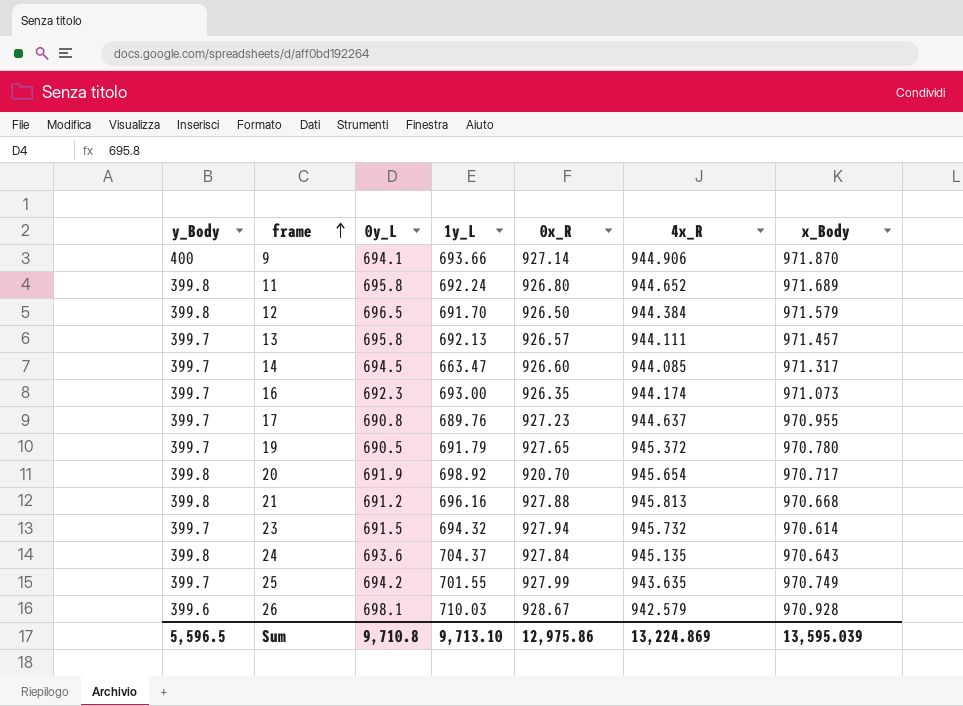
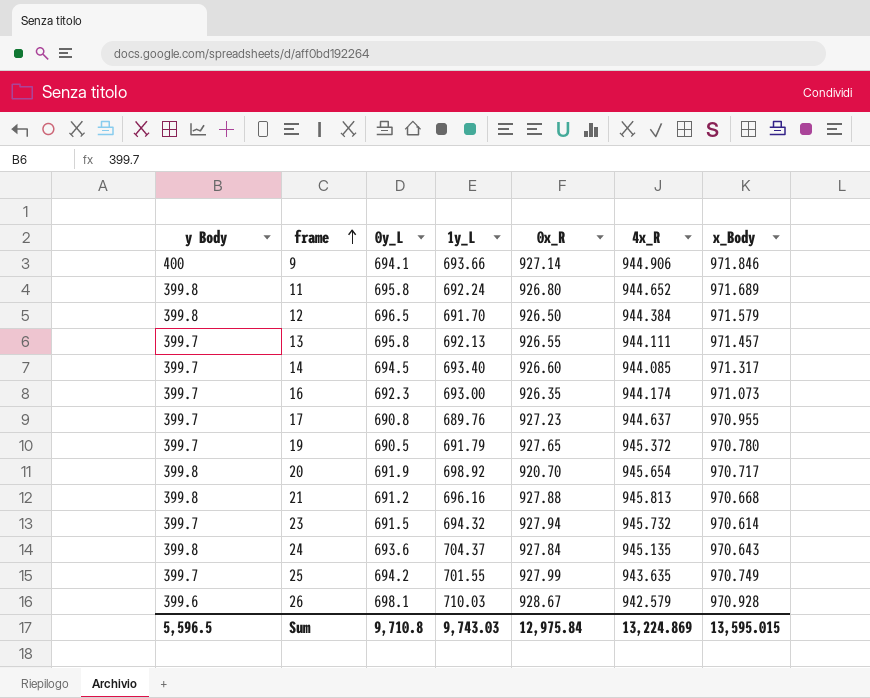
column name: y_Body -> y Body
9 | x_Body: 971.870 -> 971.846
13 | 0x_R: 926.57 -> 926.55
14 | 1y_L: 663.47 -> 693.40
Sum | 1y_L: 9,713.10 -> 9,743.03
Sum | 0x_R: 12,975.86 -> 12,975.84
Sum | x_Body: 13,595.039 -> 13,595.015

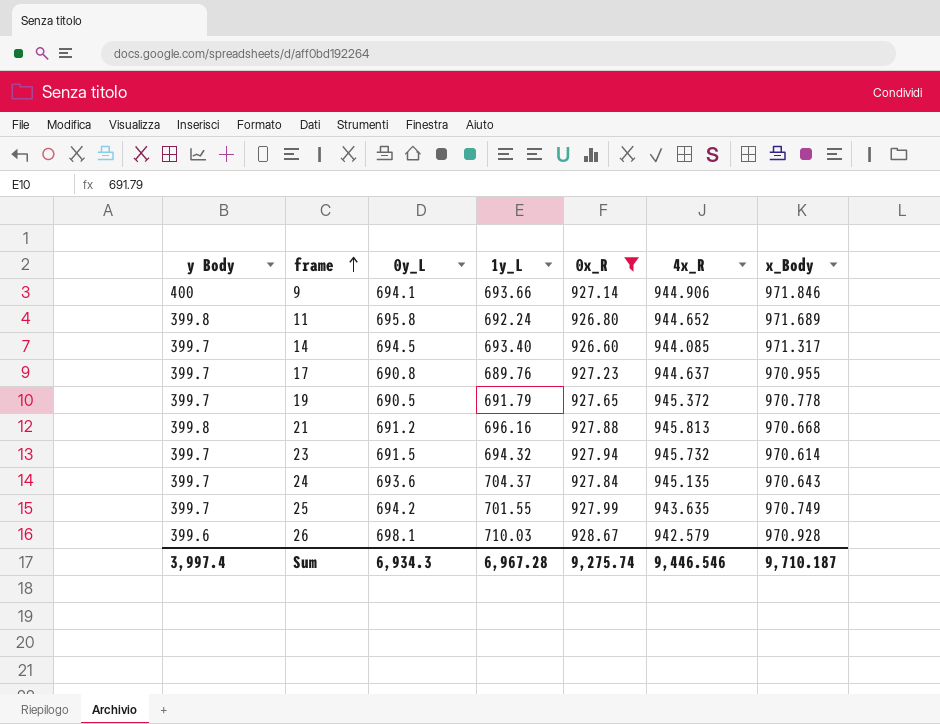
filter: none -> 0x_R >= 926.60
19 | x_Body: 970.780 -> 970.778
24 | y Body: 399.8 -> 399.7
Sum | y Body: 5,596.5 -> 3,997.4
Sum | 0y_L: 9,710.8 -> 6,934.3
Sum | 1y_L: 9,743.03 -> 6,967.28
Sum | 0x_R: 12,975.84 -> 9,275.74
Sum | 4x_R: 13,224.869 -> 9,446.546
Sum | x_Body: 13,595.015 -> 9,710.187

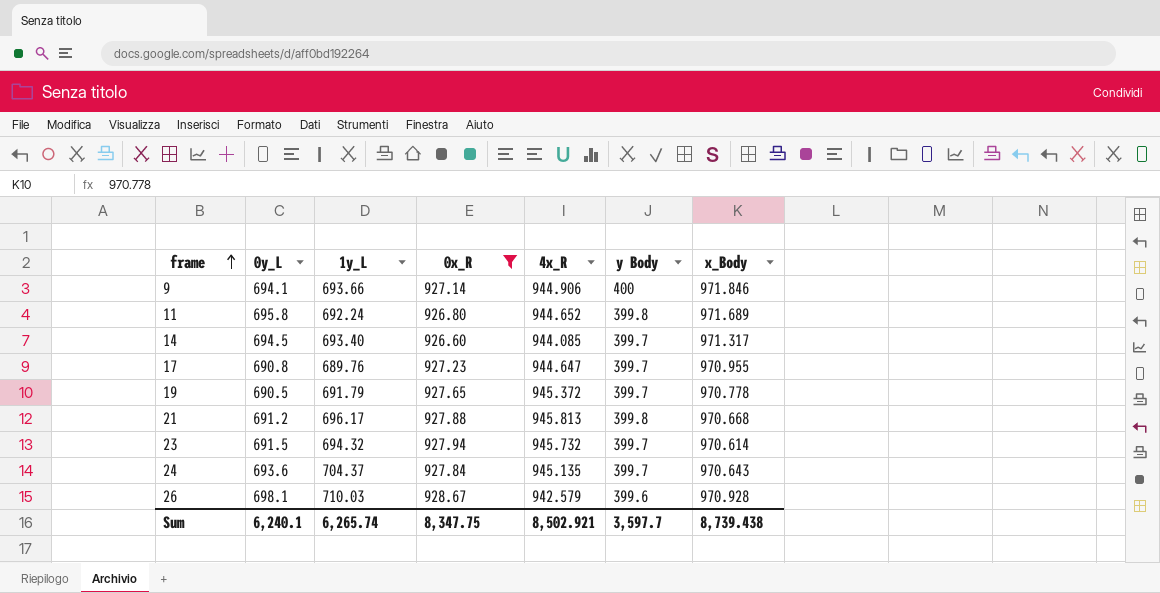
column y Body | position: 1 -> 6
row 25: 399.7 | 694.2 | 701.55 | 927.99 | 943.635 | 970.749 -> none
17 | 4x_R: 944.637 -> 944.647
21 | 1y_L: 696.16 -> 696.17
Sum | 0y_L: 6,934.3 -> 6,240.1
Sum | 1y_L: 6,967.28 -> 6,265.74
Sum | 0x_R: 9,275.74 -> 8,347.75
Sum | 4x_R: 9,446.546 -> 8,502.921
Sum | y Body: 3,997.4 -> 3,597.7
Sum | x_Body: 9,710.187 -> 8,739.438

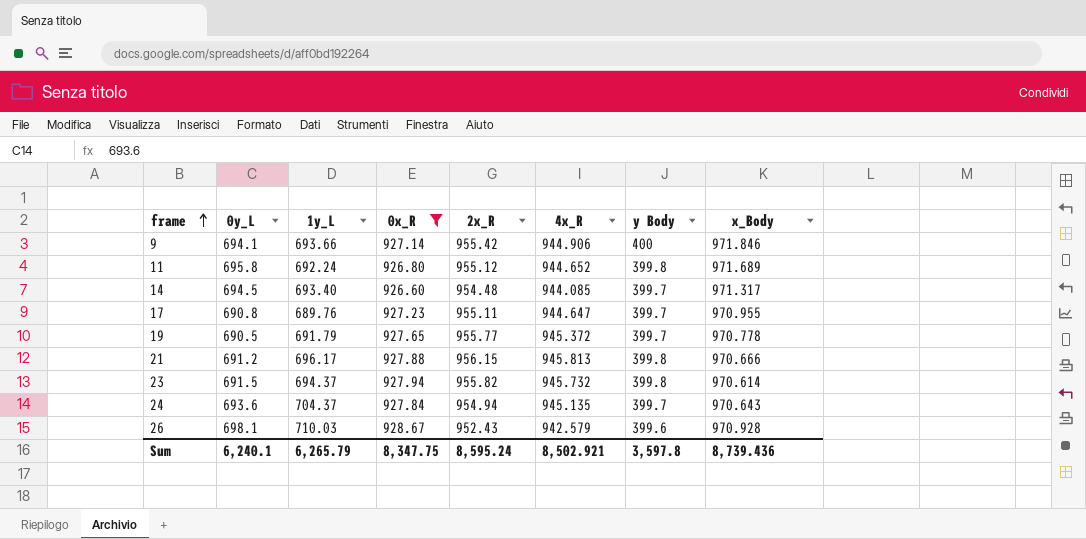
column 2x_R | position: none -> 5
21 | x_Body: 970.668 -> 970.666
23 | 1y_L: 694.32 -> 694.37
23 | y Body: 399.7 -> 399.8
Sum | 1y_L: 6,265.74 -> 6,265.79
Sum | y Body: 3,597.7 -> 3,597.8
Sum | x_Body: 8,739.438 -> 8,739.436

